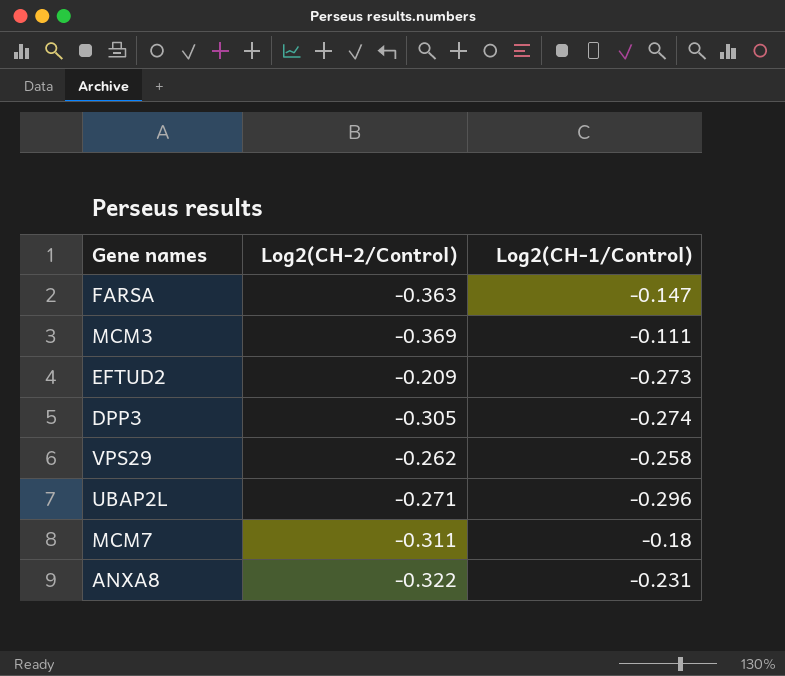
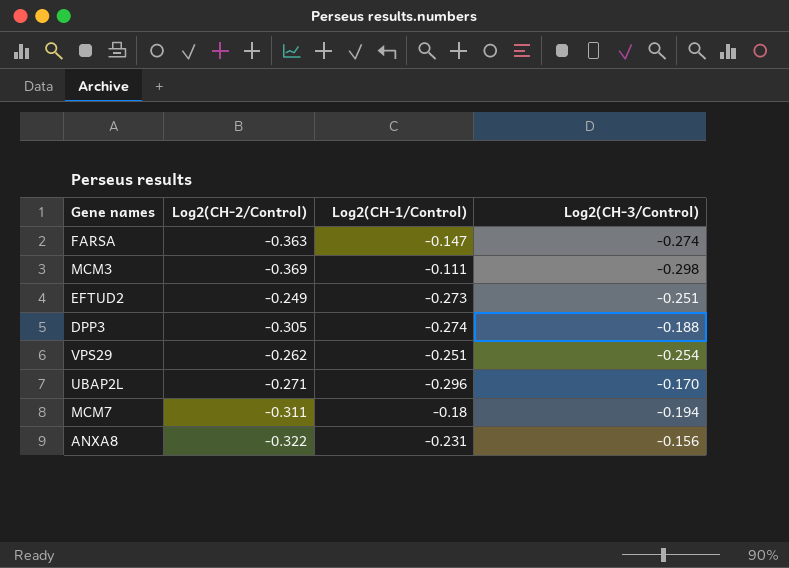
column Log2(CH-3/Control) | position: none -> 4
EFTUD2 | Log2(CH-2/Control): -0.209 -> -0.249
VPS29 | Log2(CH-1/Control): -0.258 -> -0.251

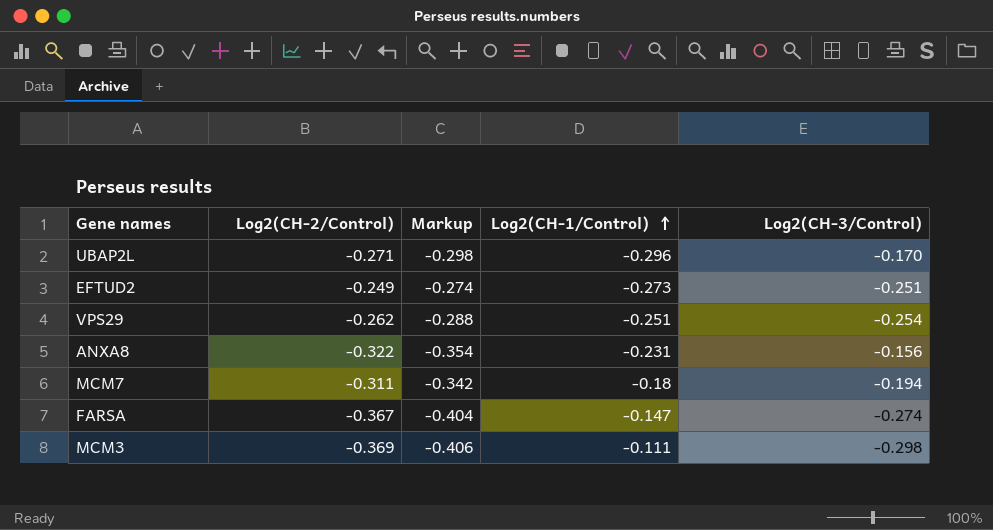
row order: none -> Log2(CH-1/Control) ascending
column Markup | formula: none -> [Log2(CH-2/Control)] * 1.1
row DPP3: -0.305 | -0.274 | -0.188 -> none
FARSA | Log2(CH-2/Control): -0.363 -> -0.367

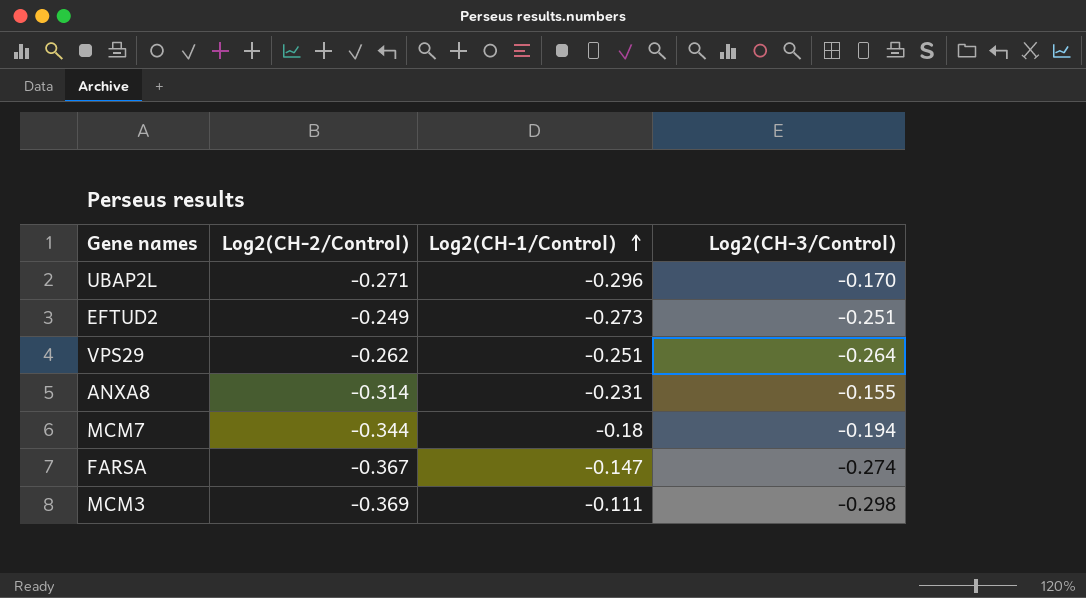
column Markup | formula: [Log2(CH-2/Control)] * 1.1 -> none
VPS29 | Log2(CH-3/Control): -0.254 -> -0.264
ANXA8 | Log2(CH-2/Control): -0.322 -> -0.314
ANXA8 | Log2(CH-3/Control): -0.156 -> -0.155
MCM7 | Log2(CH-2/Control): -0.311 -> -0.344

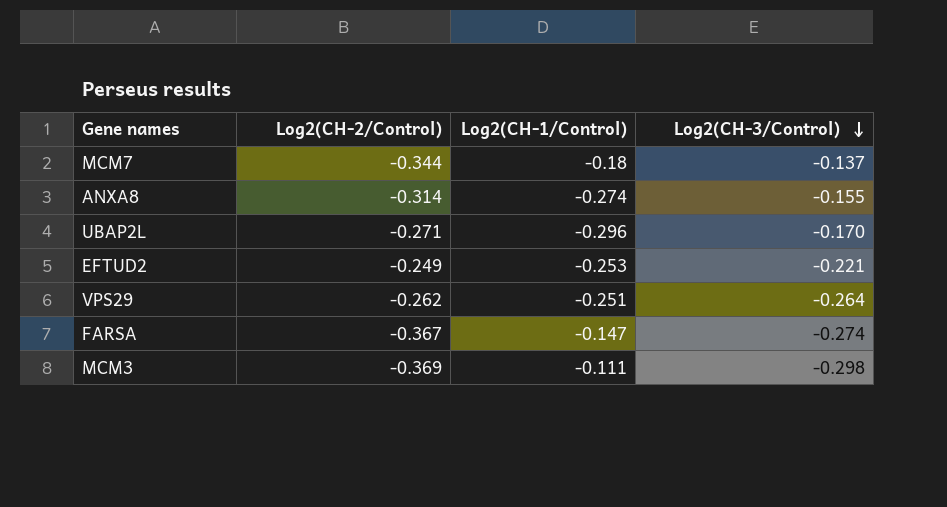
row order: Log2(CH-1/Control) ascending -> Log2(CH-3/Control) descending
MCM7 | Log2(CH-3/Control): -0.194 -> -0.137
ANXA8 | Log2(CH-1/Control): -0.231 -> -0.274
EFTUD2 | Log2(CH-1/Control): -0.273 -> -0.253
EFTUD2 | Log2(CH-3/Control): -0.251 -> -0.221

